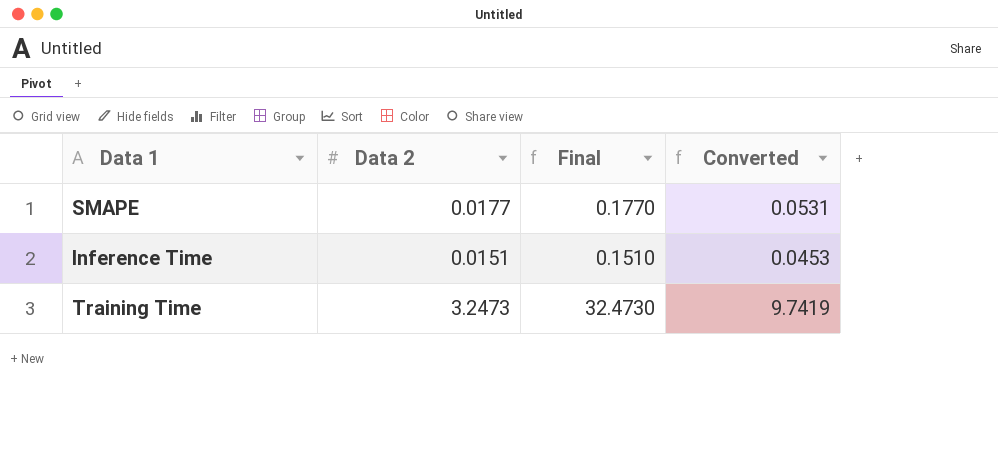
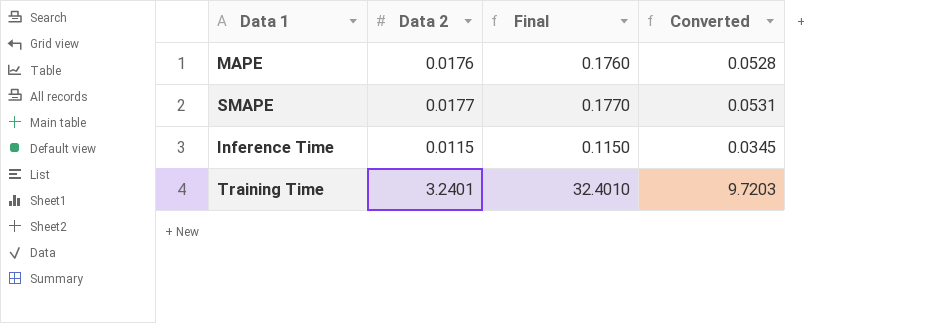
row MAPE: none -> 0.0176 | 0.1760 | 0.0528
Inference Time | Data 2: 0.0151 -> 0.0115
Inference Time | Final: 0.1510 -> 0.1150
Inference Time | Converted: 0.0453 -> 0.0345
Training Time | Data 2: 3.2473 -> 3.2401
Training Time | Final: 32.4730 -> 32.4010
Training Time | Converted: 9.7419 -> 9.7203

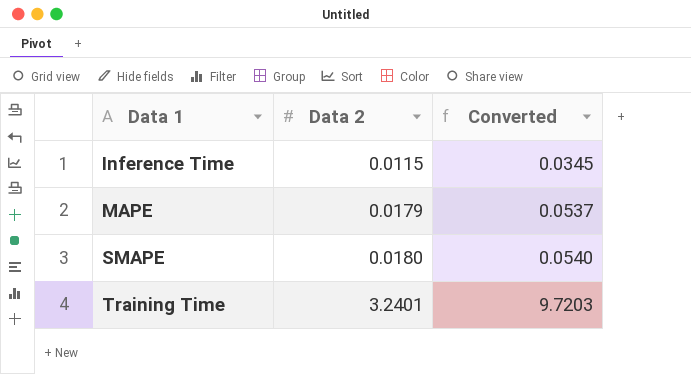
row order: none -> Data 1 ascending
column Final | formula: [Data 2] * 10 -> none
MAPE | Data 2: 0.0176 -> 0.0179
MAPE | Converted: 0.0528 -> 0.0537
SMAPE | Data 2: 0.0177 -> 0.0180
SMAPE | Converted: 0.0531 -> 0.0540

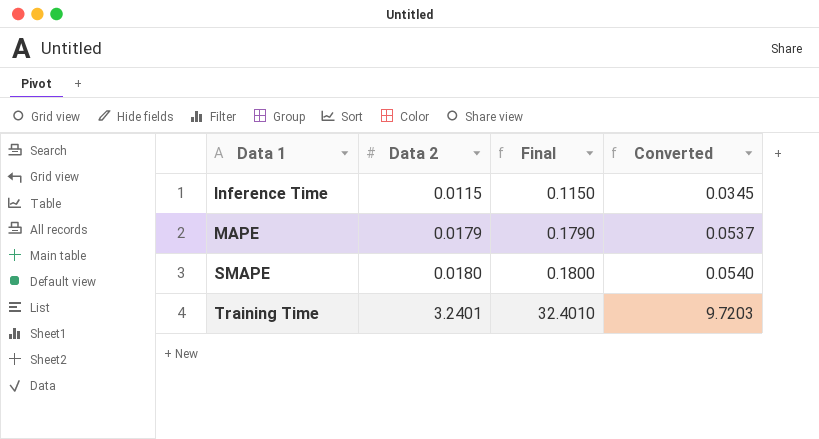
column Final | formula: none -> [Data 2] * 10

